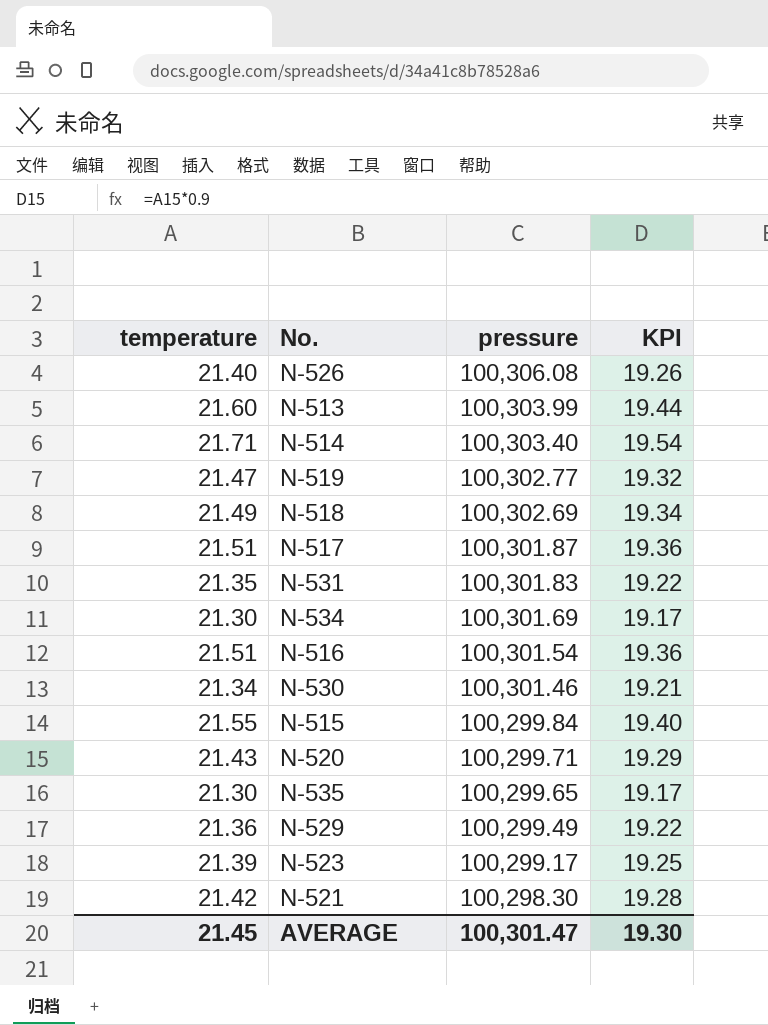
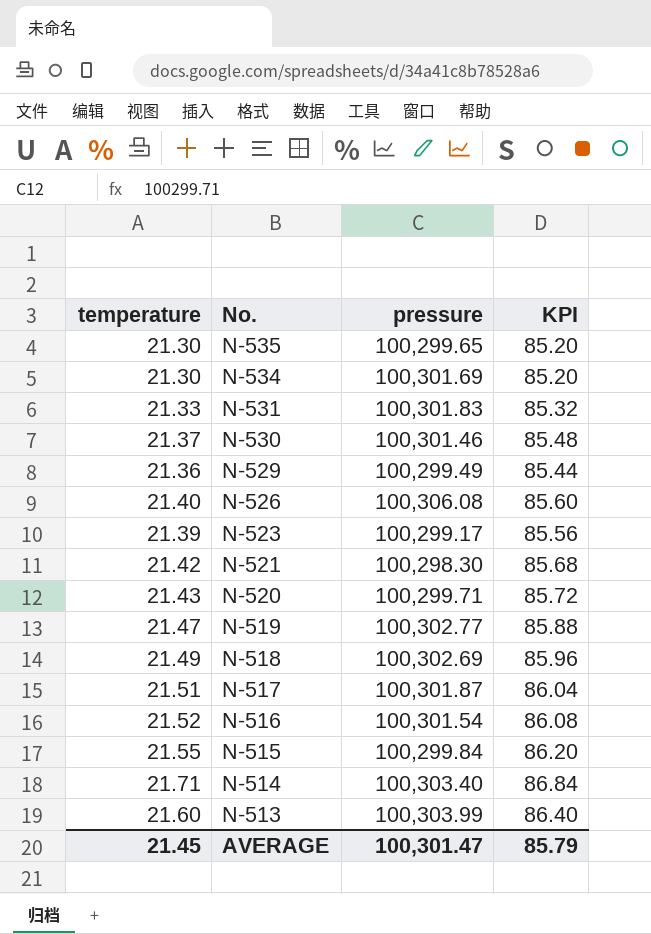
row order: pressure descending -> No. descending
column KPI | formula: [temperature] * 0.9 -> [temperature] * 4
N-531 | temperature: 21.35 -> 21.33
N-530 | temperature: 21.34 -> 21.37
N-516 | temperature: 21.51 -> 21.52
AVERAGE | KPI: 19.30 -> 85.79

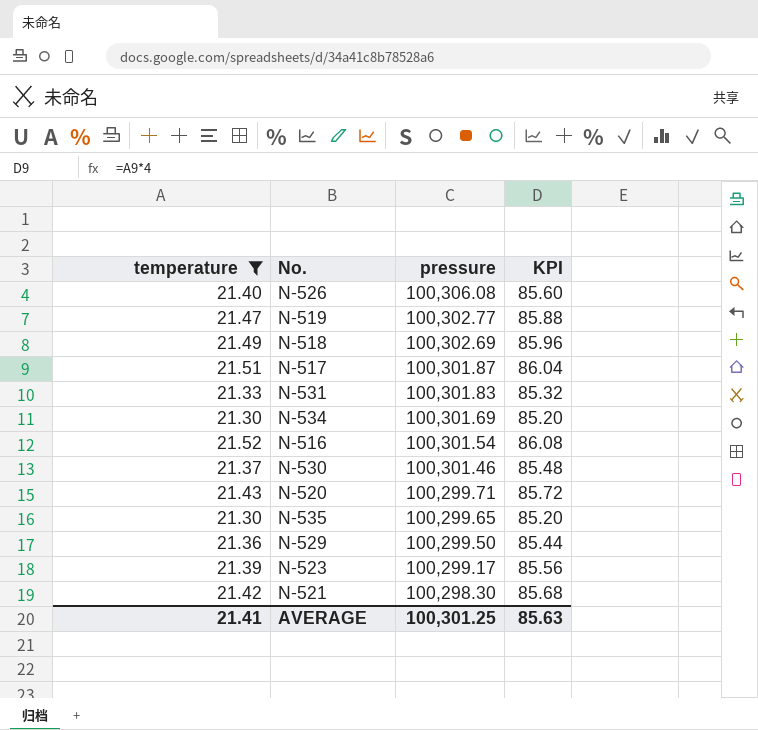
filter: none -> temperature <= 21.52
row order: No. descending -> pressure descending
N-529 | pressure: 100,299.49 -> 100,299.50
AVERAGE | temperature: 21.45 -> 21.41
AVERAGE | pressure: 100,301.47 -> 100,301.25
AVERAGE | KPI: 85.79 -> 85.63

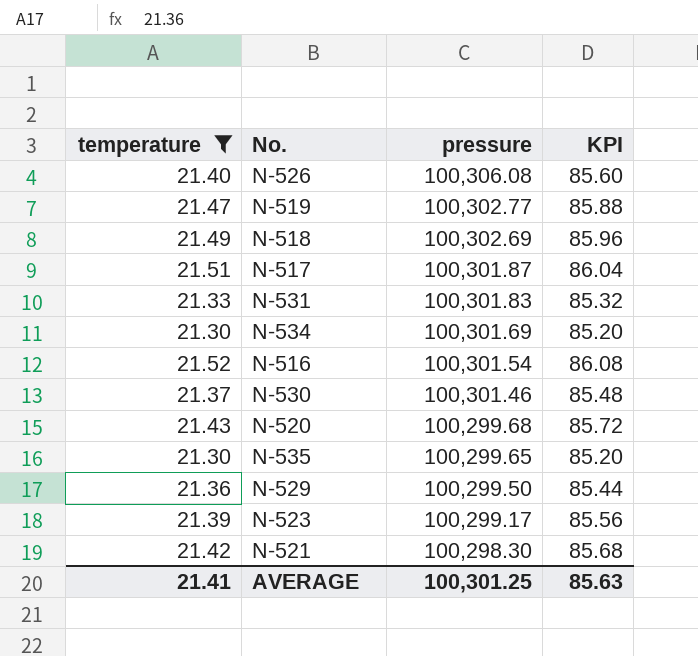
N-520 | pressure: 100,299.71 -> 100,299.68

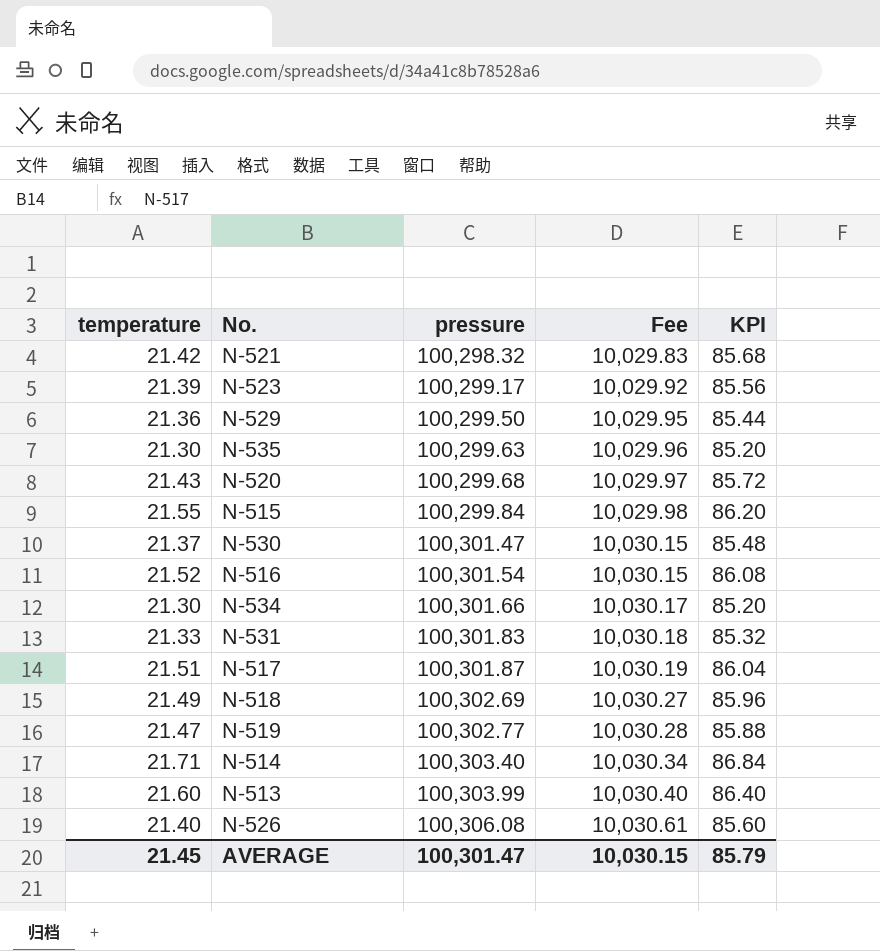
filter: temperature <= 21.52 -> none
row order: pressure descending -> pressure ascending
column Fee | formula: none -> [pressure] * 0.1
N-521 | pressure: 100,298.30 -> 100,298.32
N-535 | pressure: 100,299.65 -> 100,299.63
N-530 | pressure: 100,301.46 -> 100,301.47
N-534 | pressure: 100,301.69 -> 100,301.66
AVERAGE | temperature: 21.41 -> 21.45
AVERAGE | pressure: 100,301.25 -> 100,301.47
AVERAGE | KPI: 85.63 -> 85.79

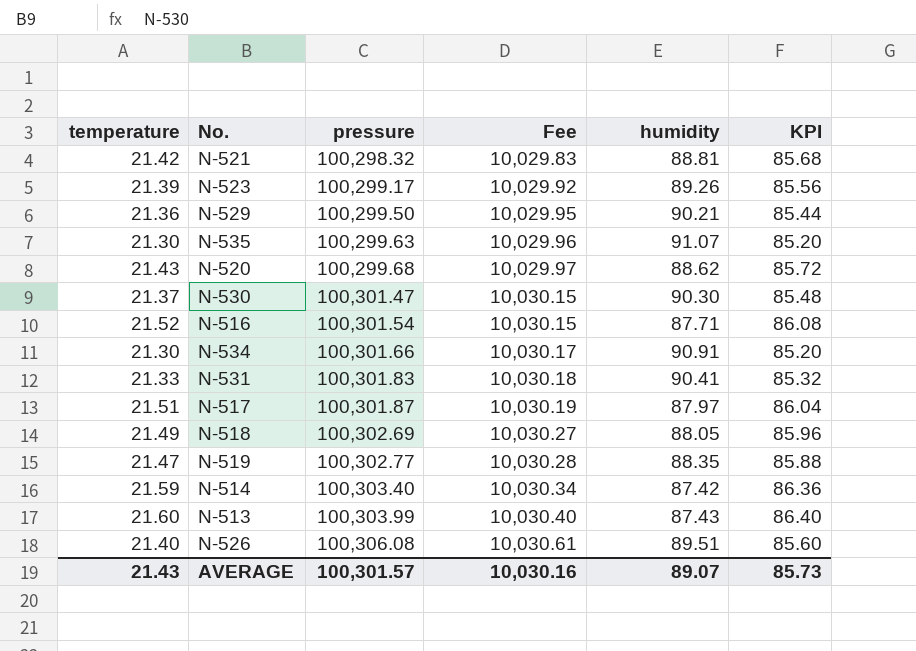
column humidity | position: none -> 5
row N-515: 21.55 | 100,299.84 | 10,029.98 | 86.20 -> none
N-514 | temperature: 21.71 -> 21.59
N-514 | KPI: 86.84 -> 86.36
AVERAGE | temperature: 21.45 -> 21.43
AVERAGE | pressure: 100,301.47 -> 100,301.57
AVERAGE | Fee: 10,030.15 -> 10,030.16
AVERAGE | KPI: 85.79 -> 85.73

